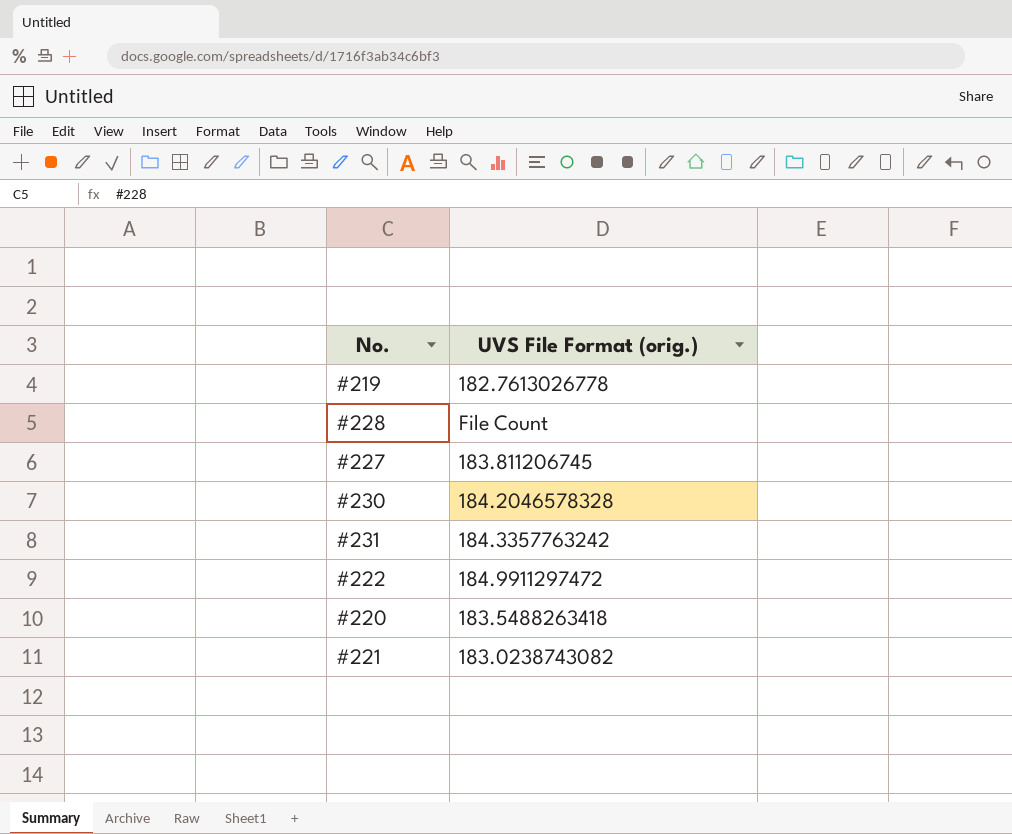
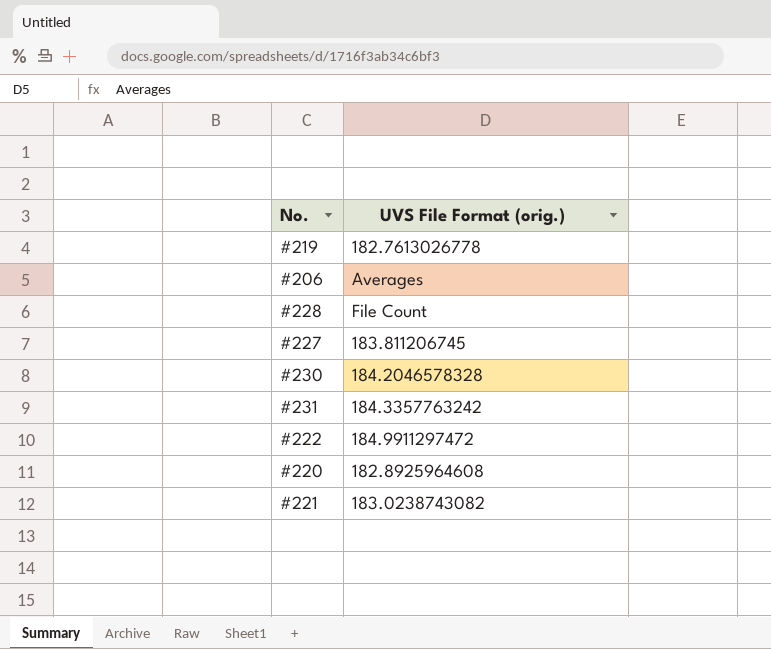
row #206: none -> Averages
#220 | UVS File Format (orig.): 183.5488263418 -> 182.8925964608

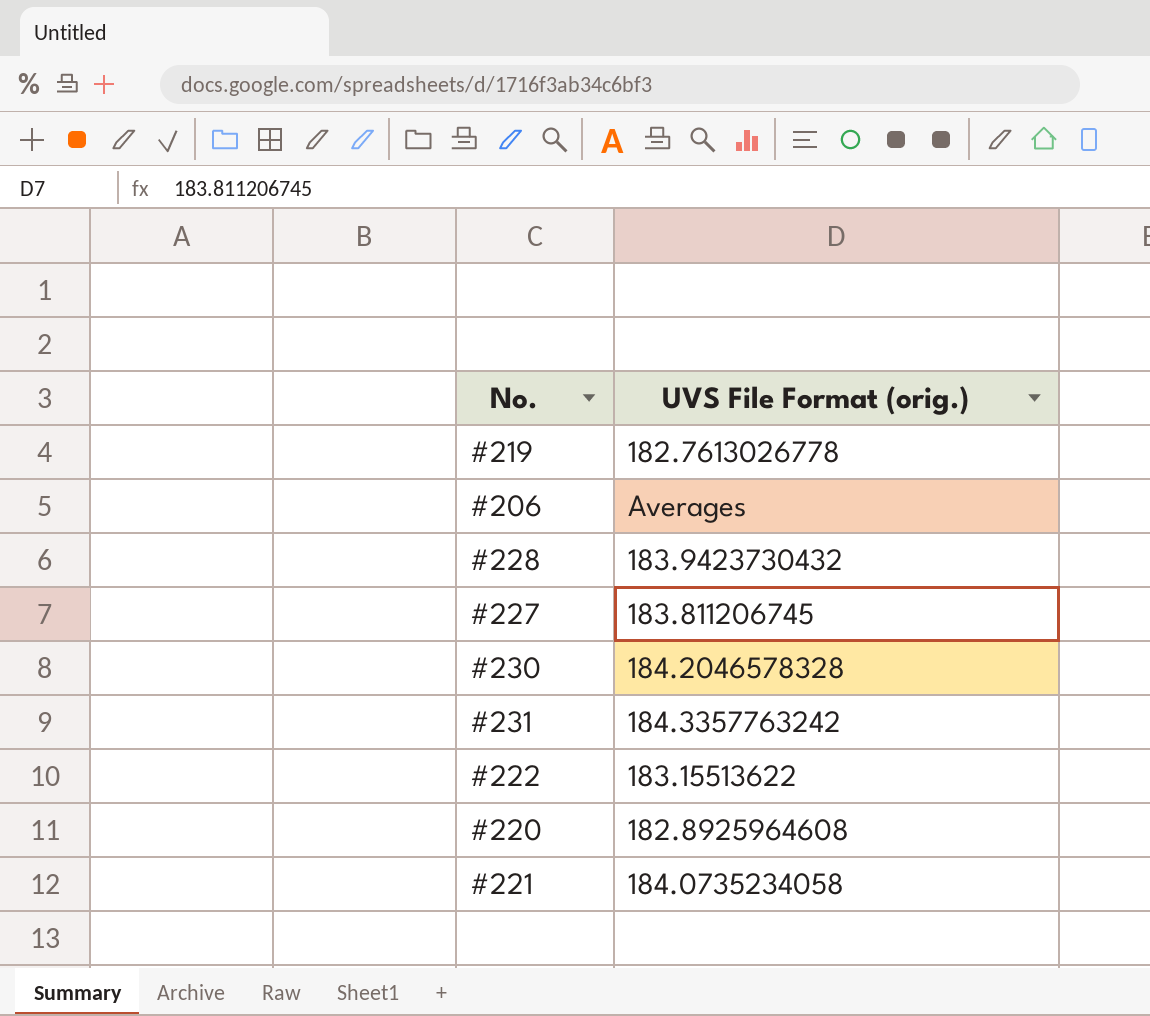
#228 | UVS File Format (orig.): File Count -> 183.9423730432
#222 | UVS File Format (orig.): 184.9911297472 -> 183.15513622
#221 | UVS File Format (orig.): 183.0238743082 -> 184.0735234058

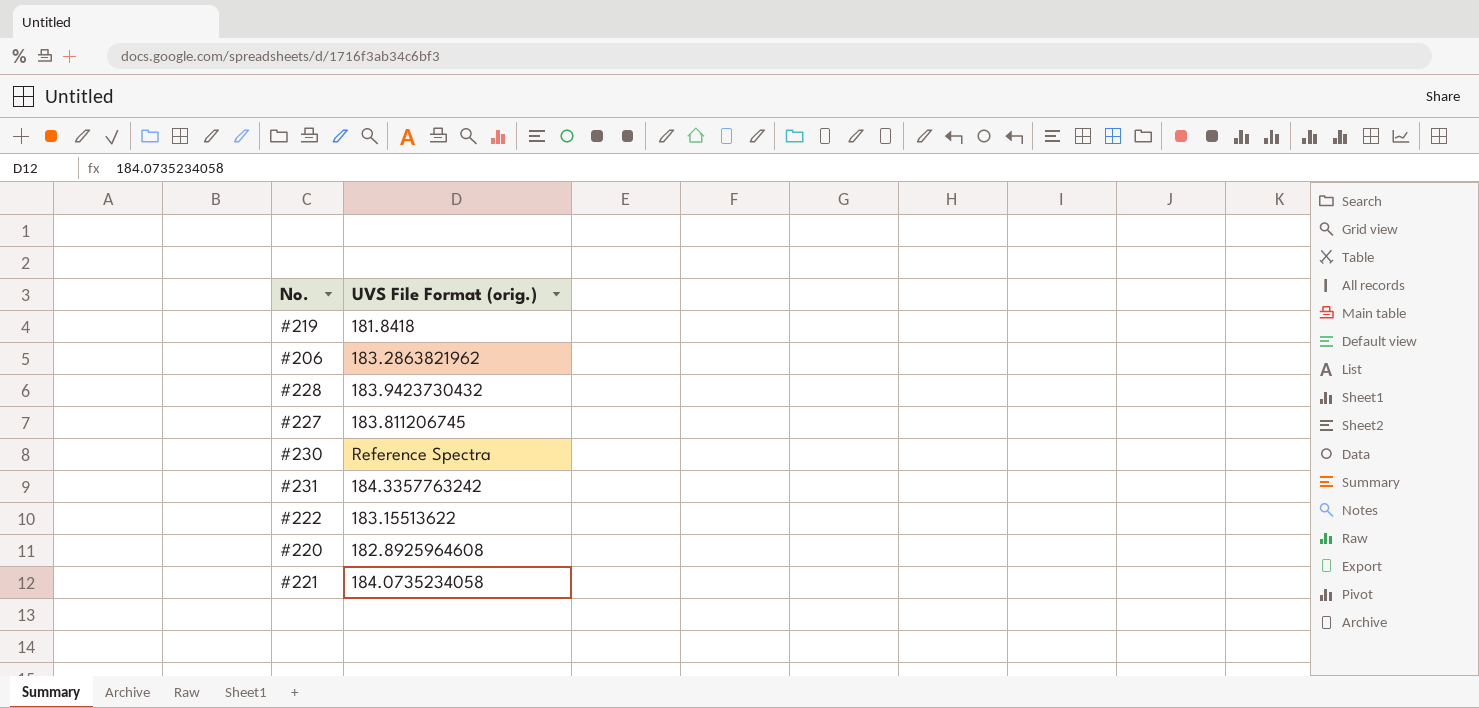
#219 | UVS File Format (orig.): 182.7613026778 -> 181.8418
#206 | UVS File Format (orig.): Averages -> 183.2863821962
#230 | UVS File Format (orig.): 184.2046578328 -> Reference Spectra

